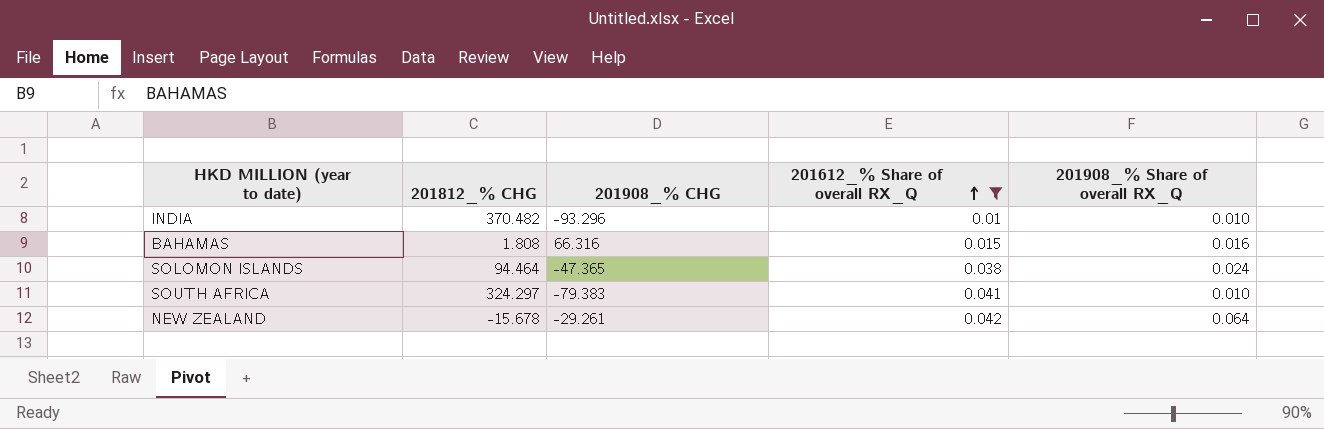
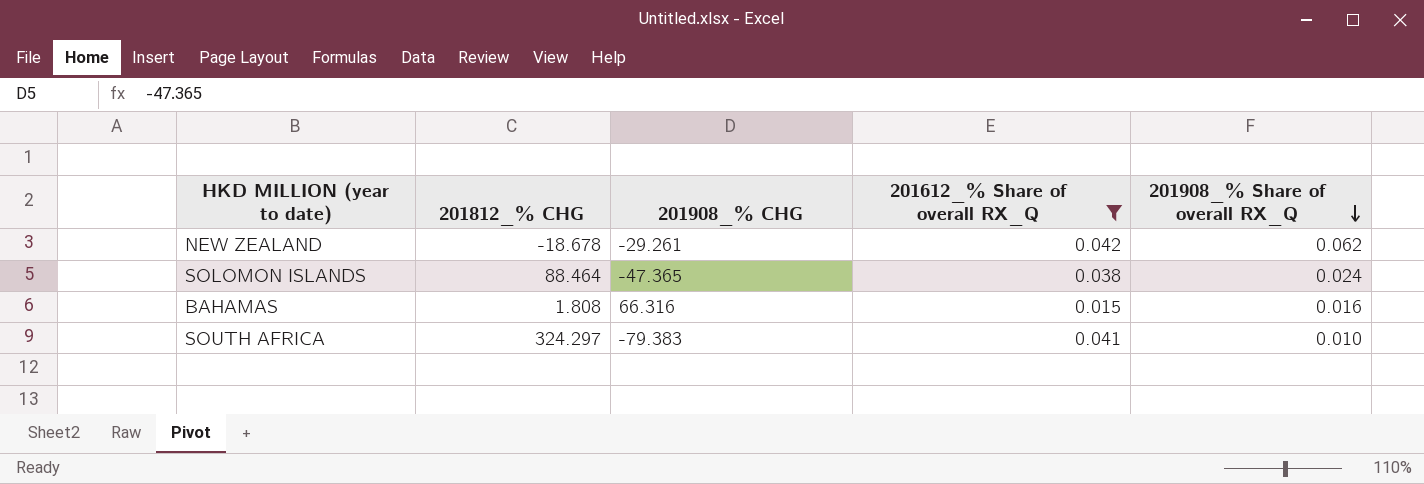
row order: 201612_% Share of overall RX_Q ascending -> 201908_% Share of overall RX_Q descending
row INDIA: 370.482 | -93.296 | 0.01 | 0.010 -> none
NEW ZEALAND | 201812_% CHG: -15.678 -> -18.678
NEW ZEALAND | 201908_% Share of overall RX_Q: 0.064 -> 0.062
SOLOMON ISLANDS | 201812_% CHG: 94.464 -> 88.464

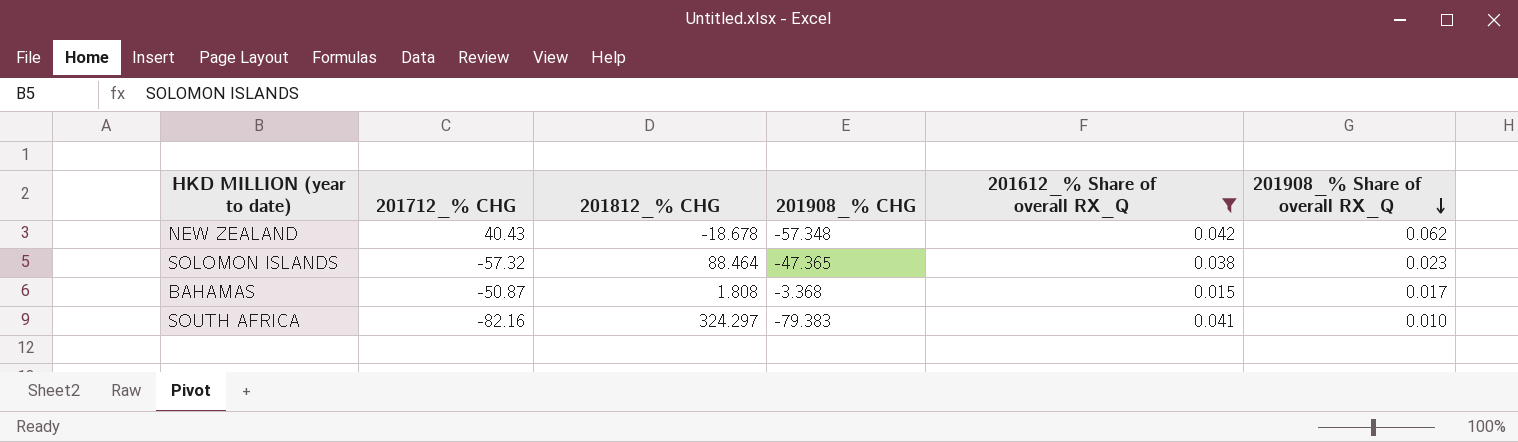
column 201712_% CHG | position: none -> 2
NEW ZEALAND | 201908_% CHG: -29.261 -> -57.348
SOLOMON ISLANDS | 201908_% Share of overall RX_Q: 0.024 -> 0.023
BAHAMAS | 201908_% CHG: 66.316 -> -3.368
BAHAMAS | 201908_% Share of overall RX_Q: 0.016 -> 0.017

